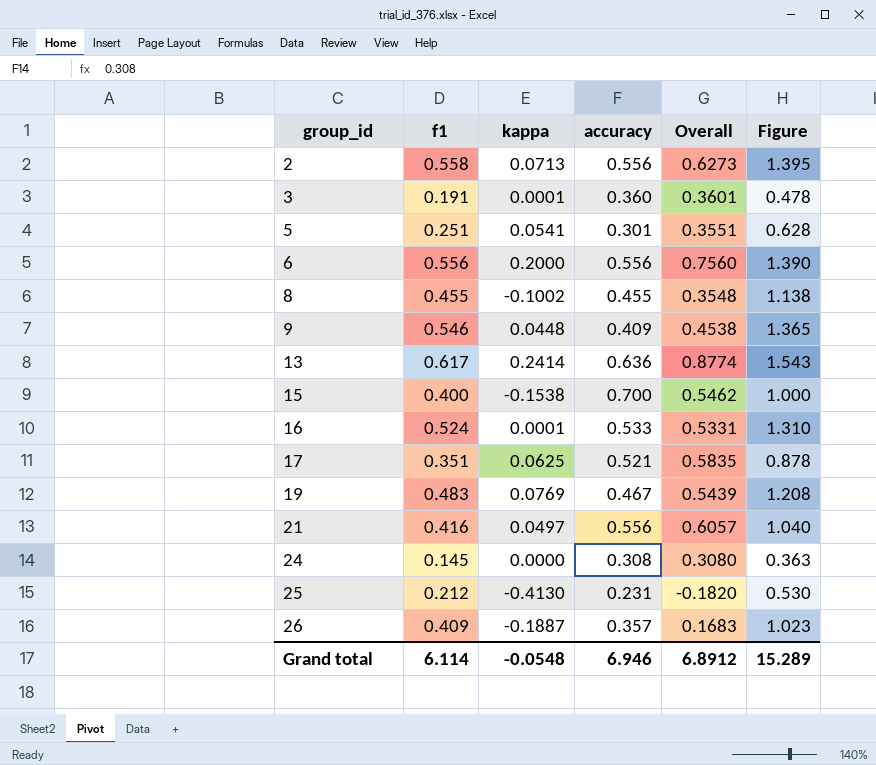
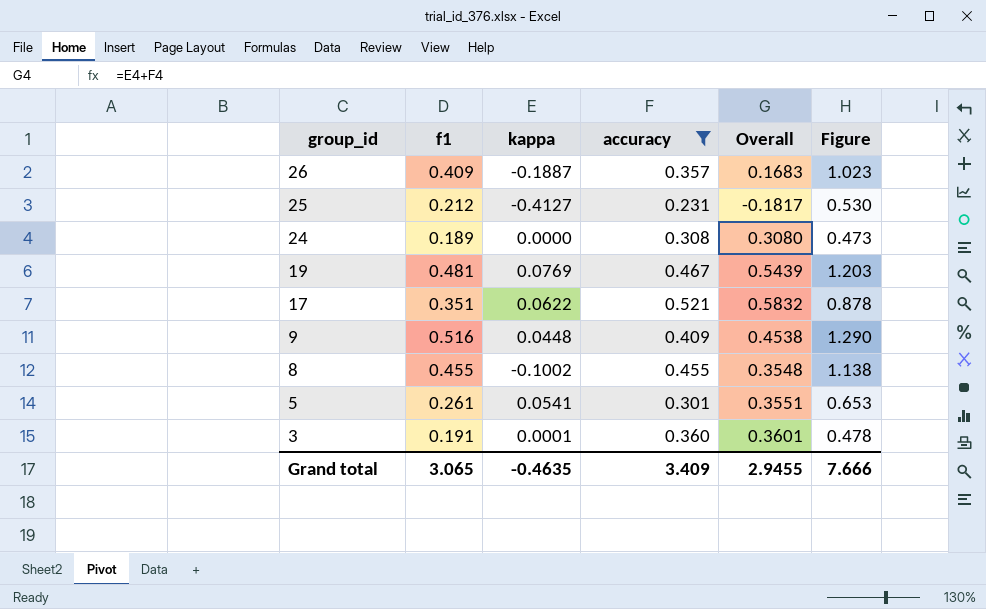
filter: none -> accuracy <= 0.521
row order: group_id ascending -> group_id descending
25 | kappa: -0.4130 -> -0.4127
25 | Overall: -0.1820 -> -0.1817
24 | f1: 0.145 -> 0.189
24 | Figure: 0.363 -> 0.473
19 | f1: 0.483 -> 0.481
19 | Figure: 1.208 -> 1.203
17 | kappa: 0.0625 -> 0.0622
17 | Overall: 0.5835 -> 0.5832
9 | f1: 0.546 -> 0.516
9 | Figure: 1.365 -> 1.290
5 | f1: 0.251 -> 0.261
5 | Figure: 0.628 -> 0.653
Grand total | f1: 6.114 -> 3.065
Grand total | kappa: -0.0548 -> -0.4635
Grand total | accuracy: 6.946 -> 3.409
Grand total | Overall: 6.8912 -> 2.9455
Grand total | Figure: 15.289 -> 7.666

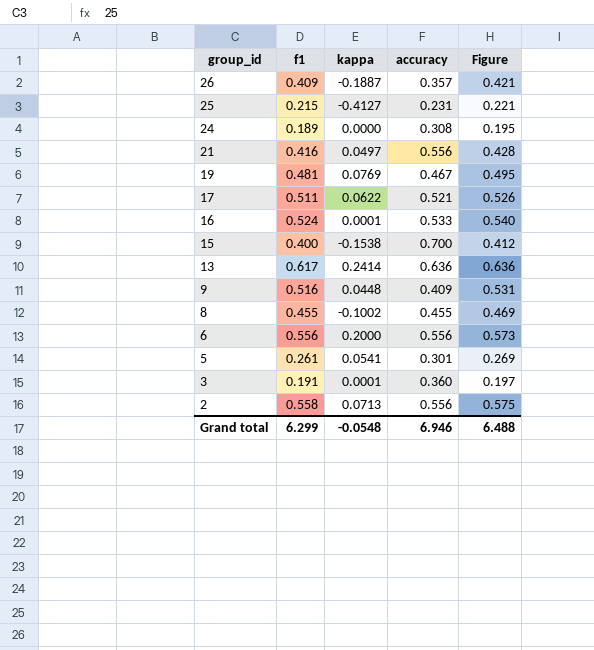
filter: accuracy <= 0.521 -> none
column Overall | formula: [kappa] + [accuracy] -> none
column Figure | formula: [f1] * 2.5 -> [f1] * 1.03
25 | f1: 0.212 -> 0.215
17 | f1: 0.351 -> 0.511
Grand total | f1: 3.065 -> 6.299
Grand total | kappa: -0.4635 -> -0.0548
Grand total | accuracy: 3.409 -> 6.946
Grand total | Figure: 7.666 -> 6.488

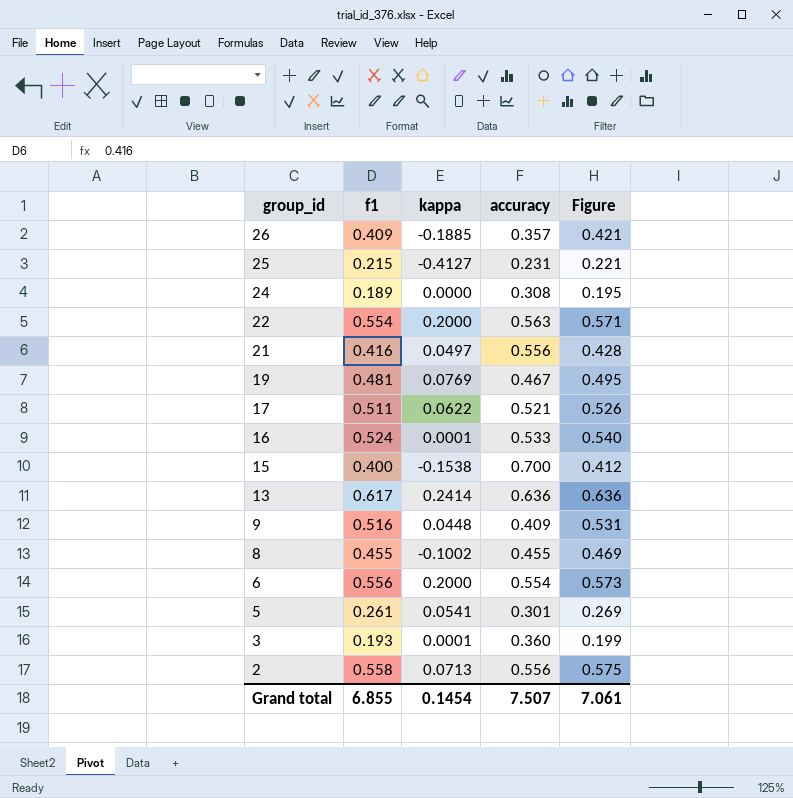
26 | kappa: -0.1887 -> -0.1885
row 22: none -> 0.554 | 0.2000 | 0.563 | 0.571
6 | accuracy: 0.556 -> 0.554
3 | f1: 0.191 -> 0.193
3 | Figure: 0.197 -> 0.199
Grand total | f1: 6.299 -> 6.855
Grand total | kappa: -0.0548 -> 0.1454
Grand total | accuracy: 6.946 -> 7.507
Grand total | Figure: 6.488 -> 7.061

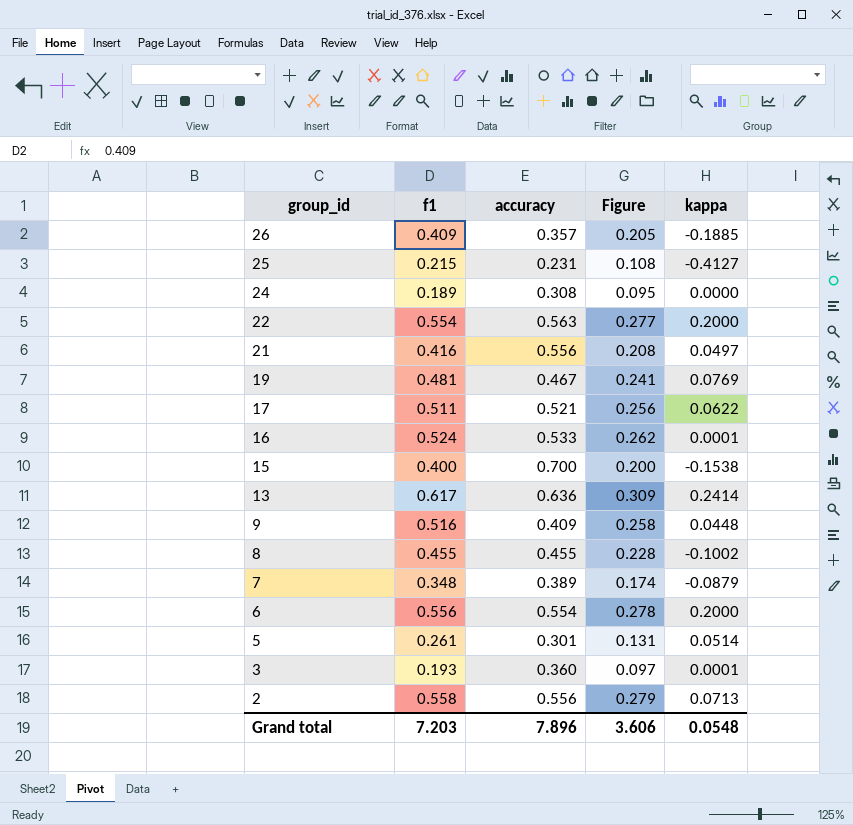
column Figure | formula: [f1] * 1.03 -> [f1] * 0.5
column kappa | position: 3 -> 5
row 7: none -> 0.348 | 0.389 | 0.174 | -0.0879
5 | kappa: 0.0541 -> 0.0514
Grand total | f1: 6.855 -> 7.203
Grand total | accuracy: 7.507 -> 7.896
Grand total | Figure: 7.061 -> 3.606
Grand total | kappa: 0.1454 -> 0.0548

